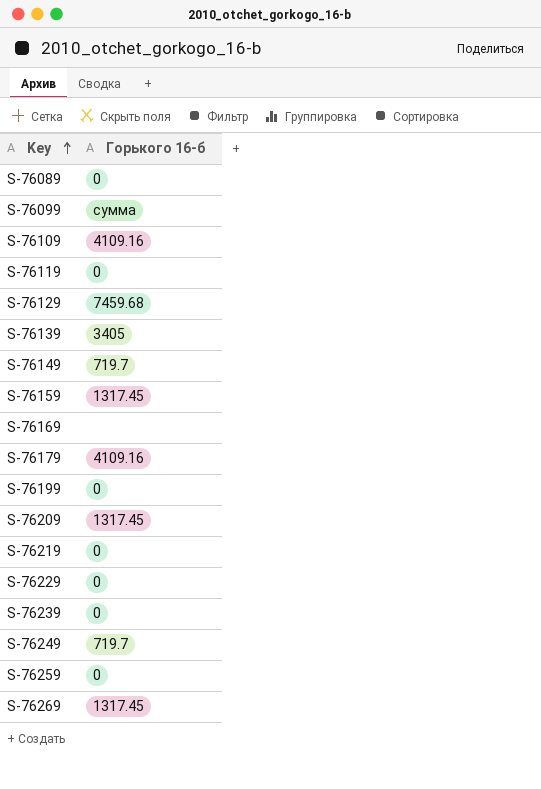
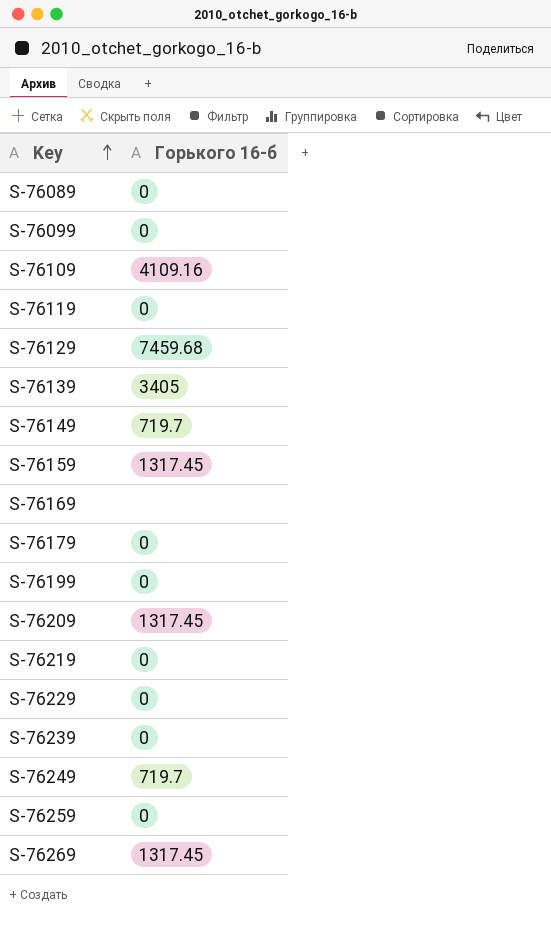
S-76099 | Горького 16-б: сумма -> 0
S-76179 | Горького 16-б: 4109.16 -> 0

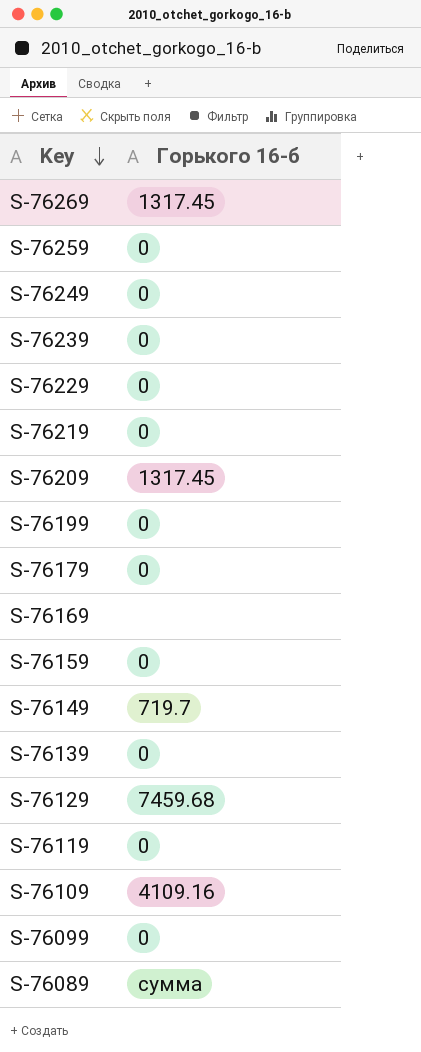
row order: Key ascending -> Key descending
S-76249 | Горького 16-б: 719.7 -> 0
S-76159 | Горького 16-б: 1317.45 -> 0
S-76139 | Горького 16-б: 3405 -> 0
S-76089 | Горького 16-б: 0 -> сумма

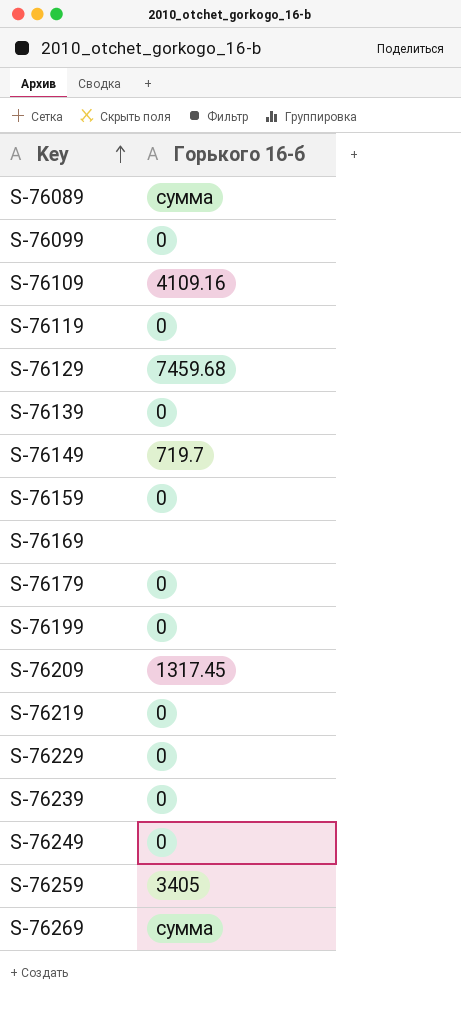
row order: Key descending -> Key ascending
S-76259 | Горького 16-б: 0 -> 3405
S-76269 | Горького 16-б: 1317.45 -> сумма

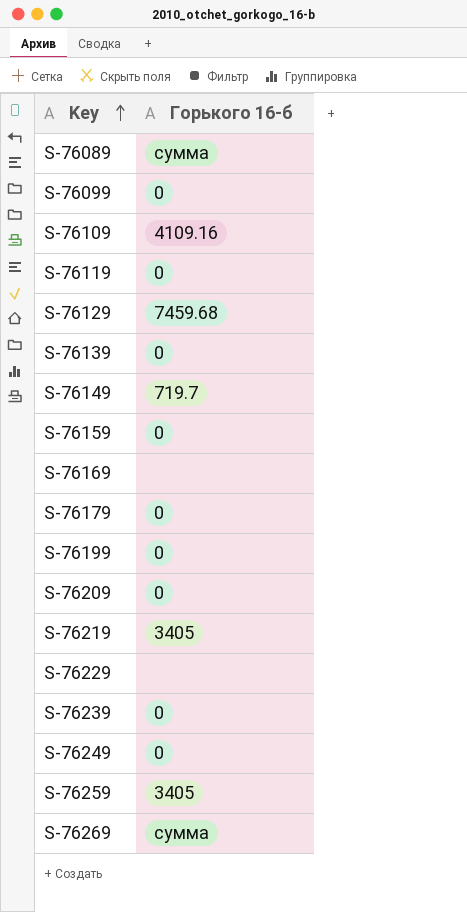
S-76209 | Горького 16-б: 1317.45 -> 0
S-76219 | Горького 16-б: 0 -> 3405
S-76229 | Горького 16-б: 0 -> none

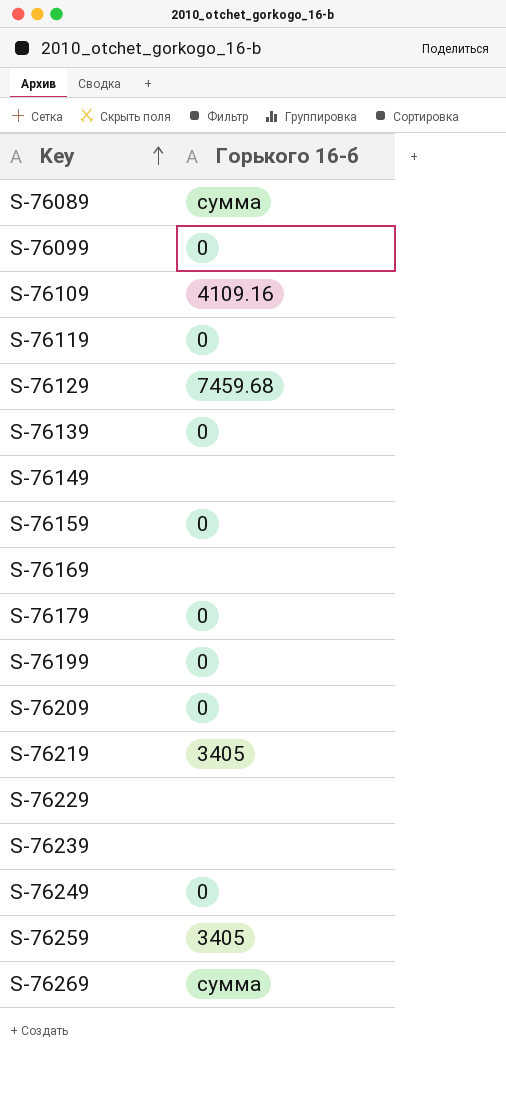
S-76149 | Горького 16-б: 719.7 -> none
S-76239 | Горького 16-б: 0 -> none

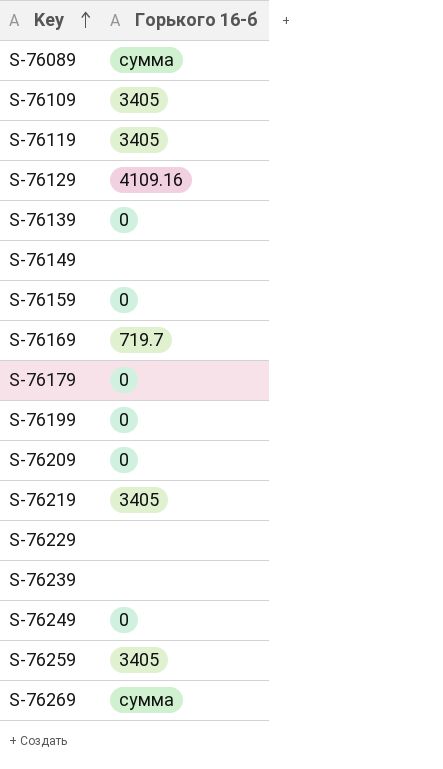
row S-76099: 0 -> none
S-76109 | Горького 16-б: 4109.16 -> 3405
S-76119 | Горького 16-б: 0 -> 3405
S-76129 | Горького 16-б: 7459.68 -> 4109.16
S-76169 | Горького 16-б: none -> 719.7

